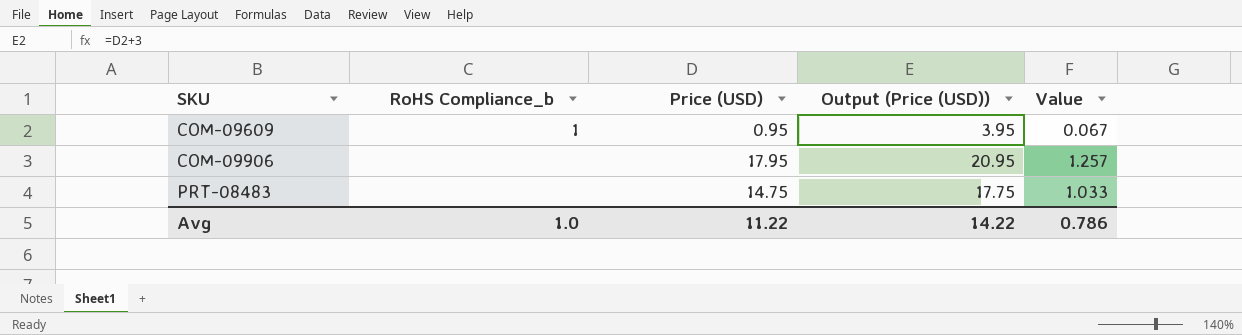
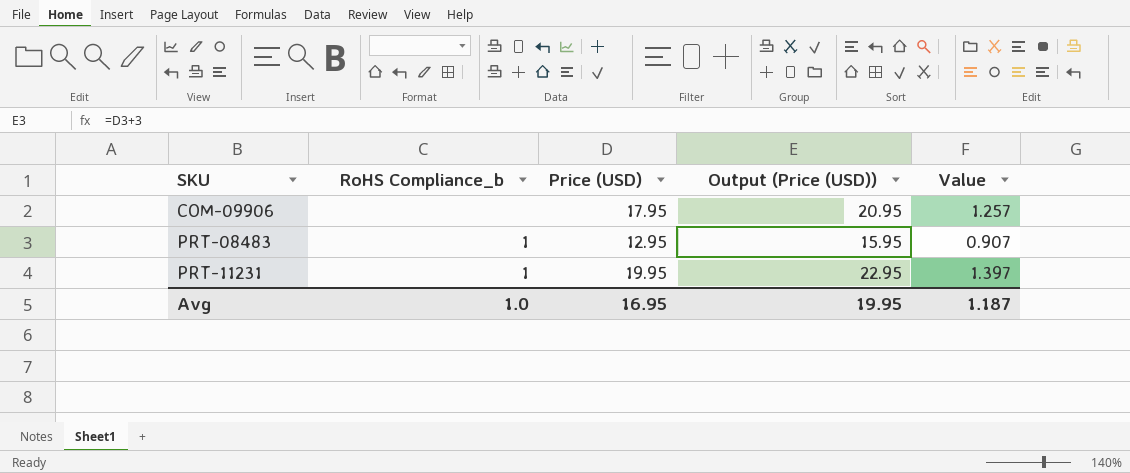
row COM-09609: 1 | 0.95 | 3.95 | 0.067 -> none
PRT-08483 | RoHS Compliance_b: none -> 1
PRT-08483 | Price (USD): 14.75 -> 12.95
PRT-08483 | Output (Price (USD)): 17.75 -> 15.95
PRT-08483 | Value: 1.033 -> 0.907
row PRT-11231: none -> 1 | 19.95 | 22.95 | 1.397
Avg | Price (USD): 11.22 -> 16.95
Avg | Output (Price (USD)): 14.22 -> 19.95
Avg | Value: 0.786 -> 1.187

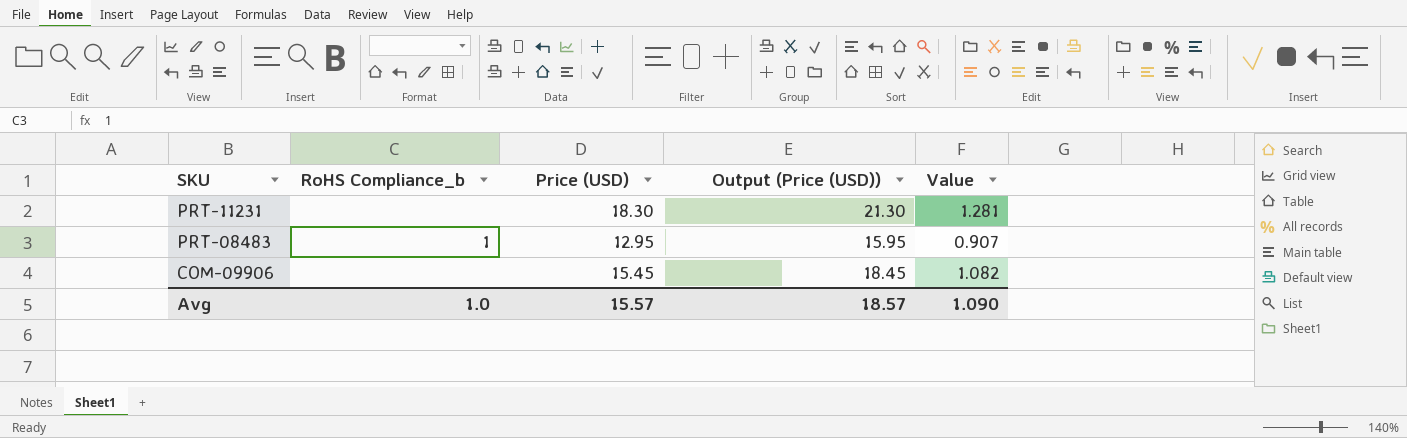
row order: SKU ascending -> SKU descending
PRT-11231 | RoHS Compliance_b: 1 -> none
PRT-11231 | Price (USD): 19.95 -> 18.30
PRT-11231 | Output (Price (USD)): 22.95 -> 21.30
PRT-11231 | Value: 1.397 -> 1.281
COM-09906 | Price (USD): 17.95 -> 15.45
COM-09906 | Output (Price (USD)): 20.95 -> 18.45
COM-09906 | Value: 1.257 -> 1.082
Avg | Price (USD): 16.95 -> 15.57
Avg | Output (Price (USD)): 19.95 -> 18.57
Avg | Value: 1.187 -> 1.090

